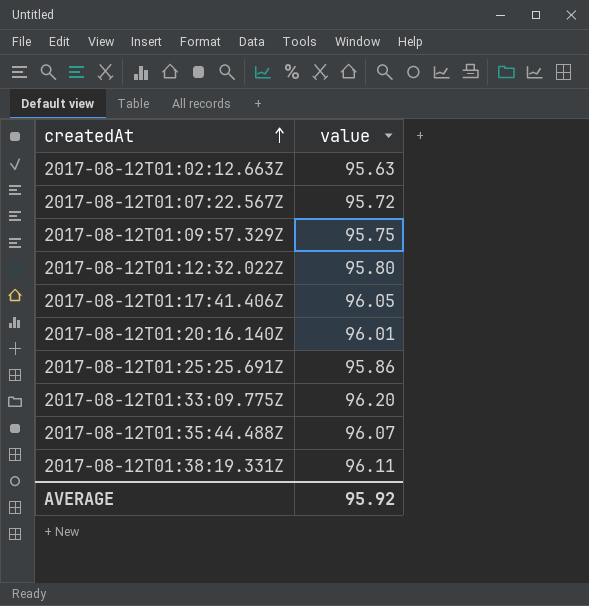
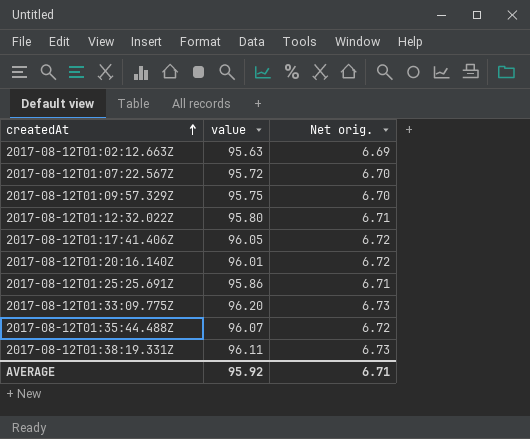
column Net orig. | formula: none -> [value] * 0.07

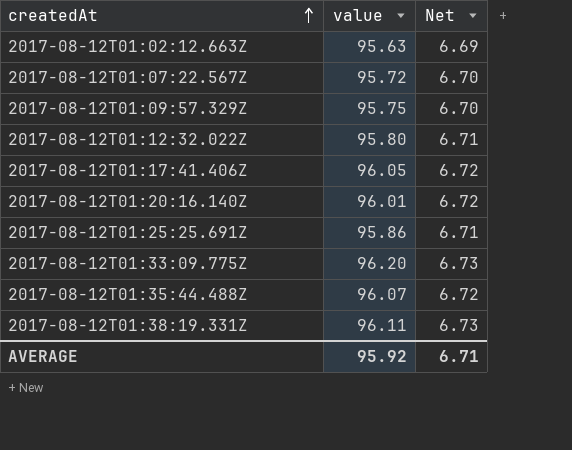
column name: Net orig. -> Net

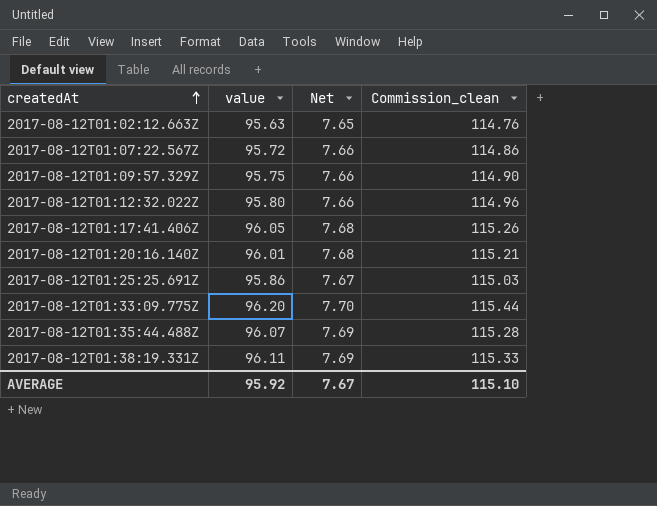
column Net | formula: [value] * 0.07 -> [value] * 0.08
column Commission_clean | formula: none -> [value] * 1.2
AVERAGE | Net: 6.71 -> 7.67

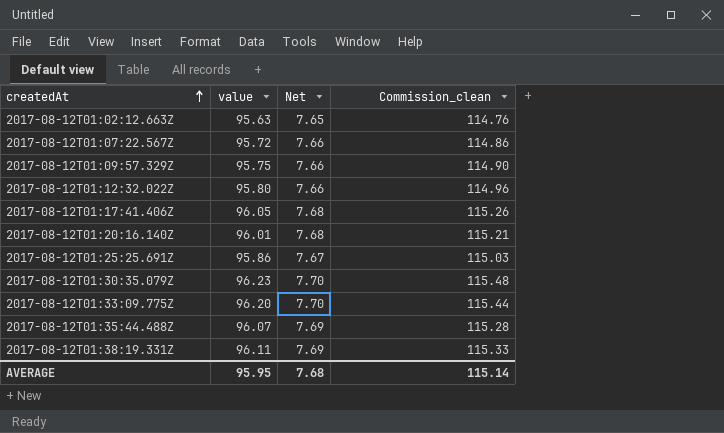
row 2017-08-12T01:30:35.079Z: none -> 96.23 | 7.70 | 115.48
AVERAGE | value: 95.92 -> 95.95
AVERAGE | Net: 7.67 -> 7.68
AVERAGE | Commission_clean: 115.10 -> 115.14

